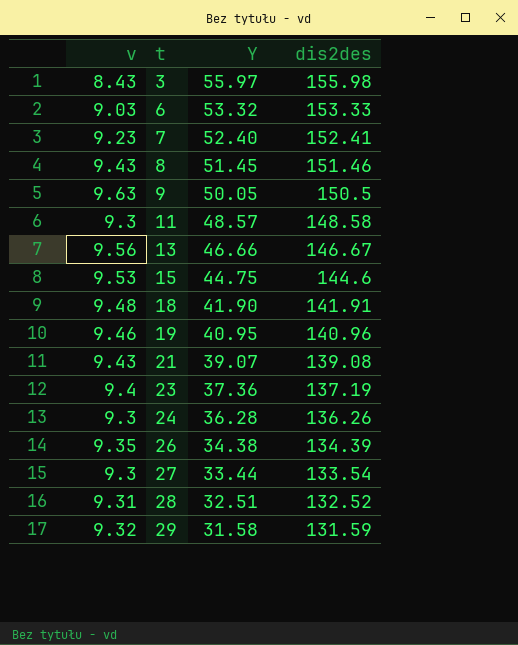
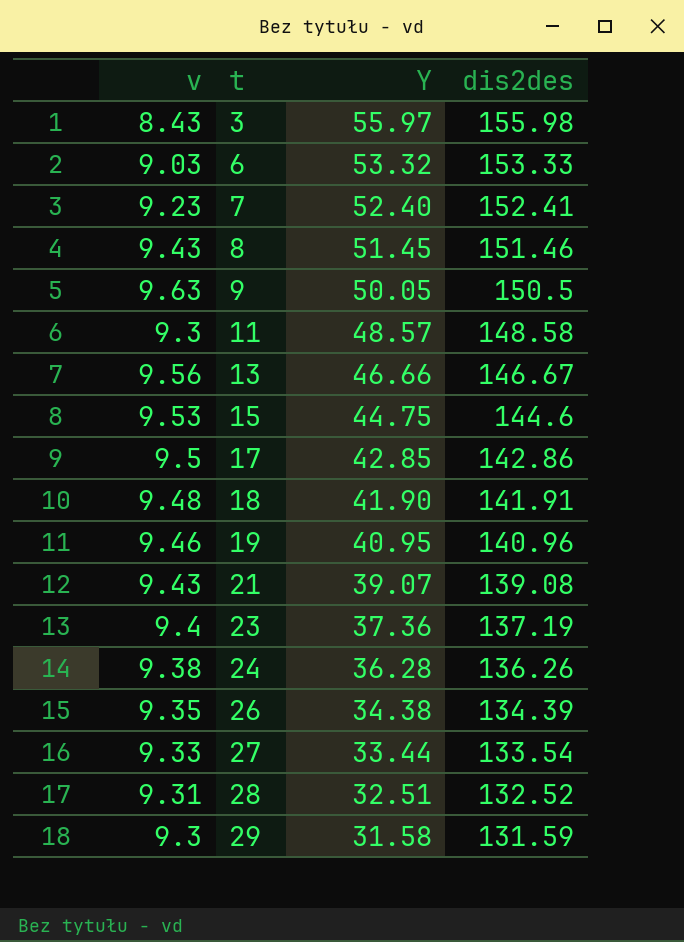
row 17: none -> 9.5 | 42.85 | 142.86
24 | v: 9.3 -> 9.38
27 | v: 9.3 -> 9.33
29 | v: 9.32 -> 9.3

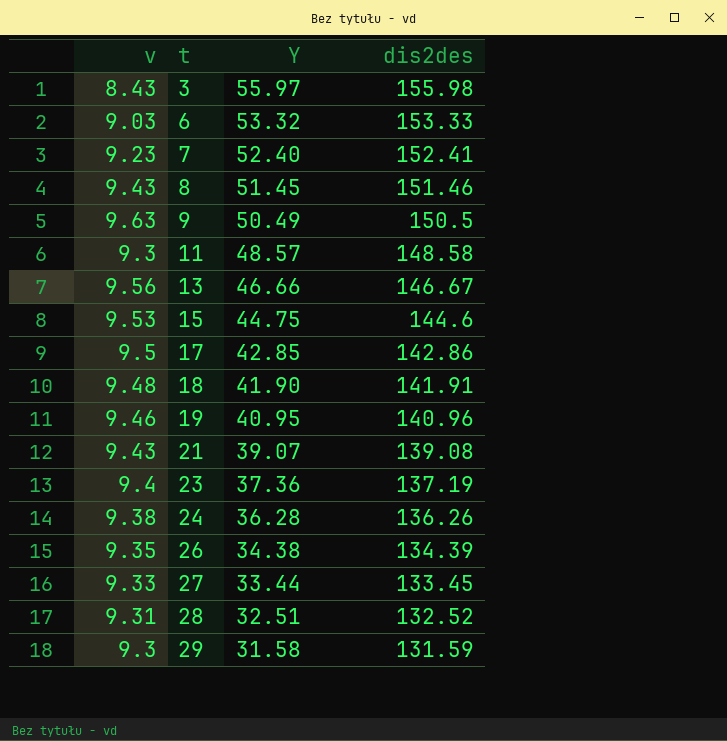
9 | Y: 50.05 -> 50.49
27 | dis2des: 133.54 -> 133.45

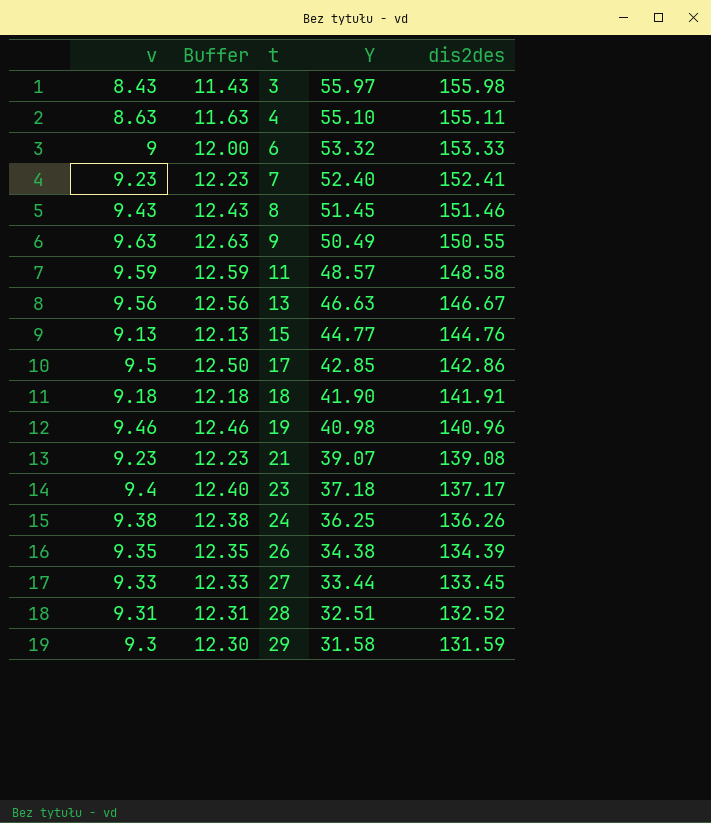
column Buffer | formula: none -> [v] + 3
row 4: none -> 8.63 | 11.63 | 55.10 | 155.11
6 | v: 9.03 -> 9
9 | dis2des: 150.5 -> 150.55
11 | v: 9.3 -> 9.59
13 | Y: 46.66 -> 46.63
15 | v: 9.53 -> 9.13
15 | Y: 44.75 -> 44.77
15 | dis2des: 144.6 -> 144.76
18 | v: 9.48 -> 9.18
19 | Y: 40.95 -> 40.98
21 | v: 9.43 -> 9.23
23 | Y: 37.36 -> 37.18
23 | dis2des: 137.19 -> 137.17
24 | Y: 36.28 -> 36.25

